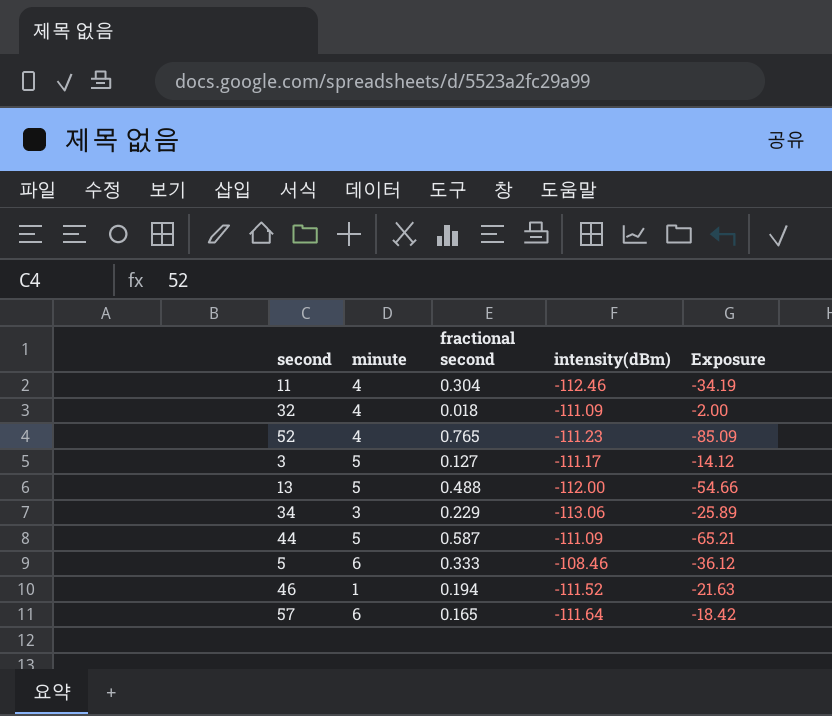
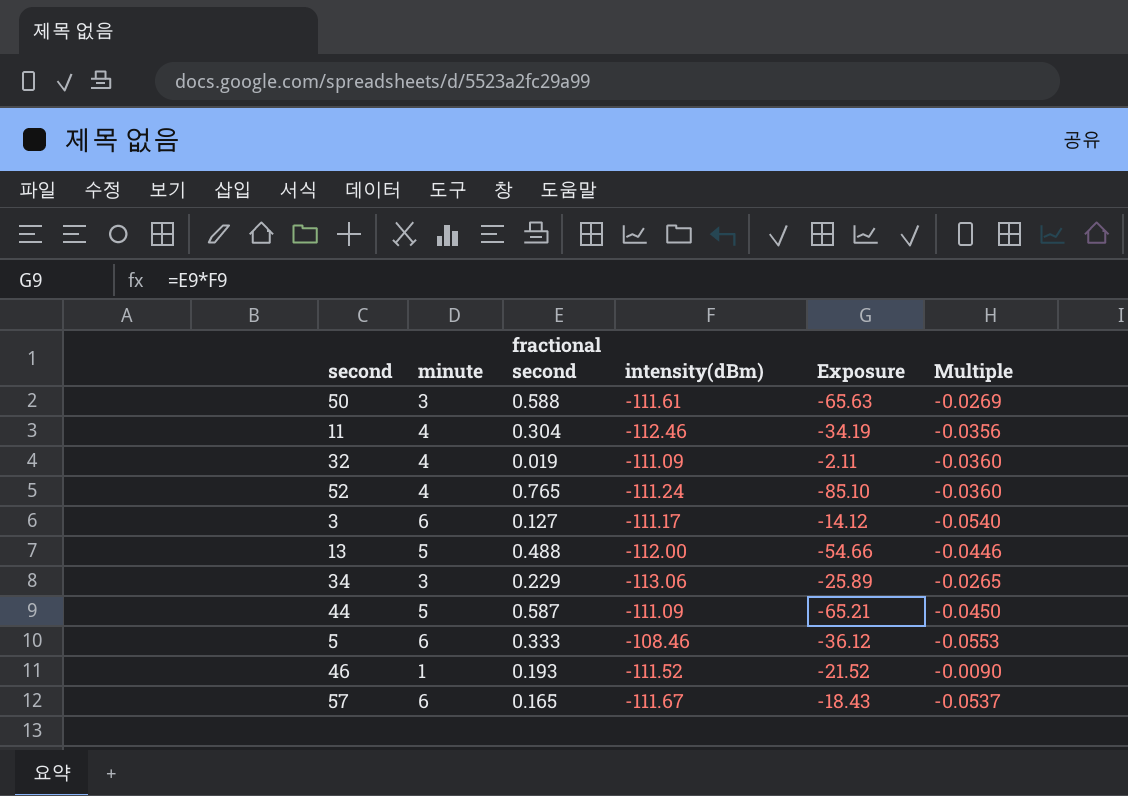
column Multiple | formula: none -> [minute] / [intensity(dBm)]
row 50: none -> 3 | 0.588 | -111.61 | -65.63 | -0.0269
32 | fractional second: 0.018 -> 0.019
32 | Exposure: -2.00 -> -2.11
52 | intensity(dBm): -111.23 -> -111.24
52 | Exposure: -85.09 -> -85.10
3 | minute: 5 -> 6
46 | fractional second: 0.194 -> 0.193
46 | Exposure: -21.63 -> -21.52
57 | intensity(dBm): -111.64 -> -111.67
57 | Exposure: -18.42 -> -18.43

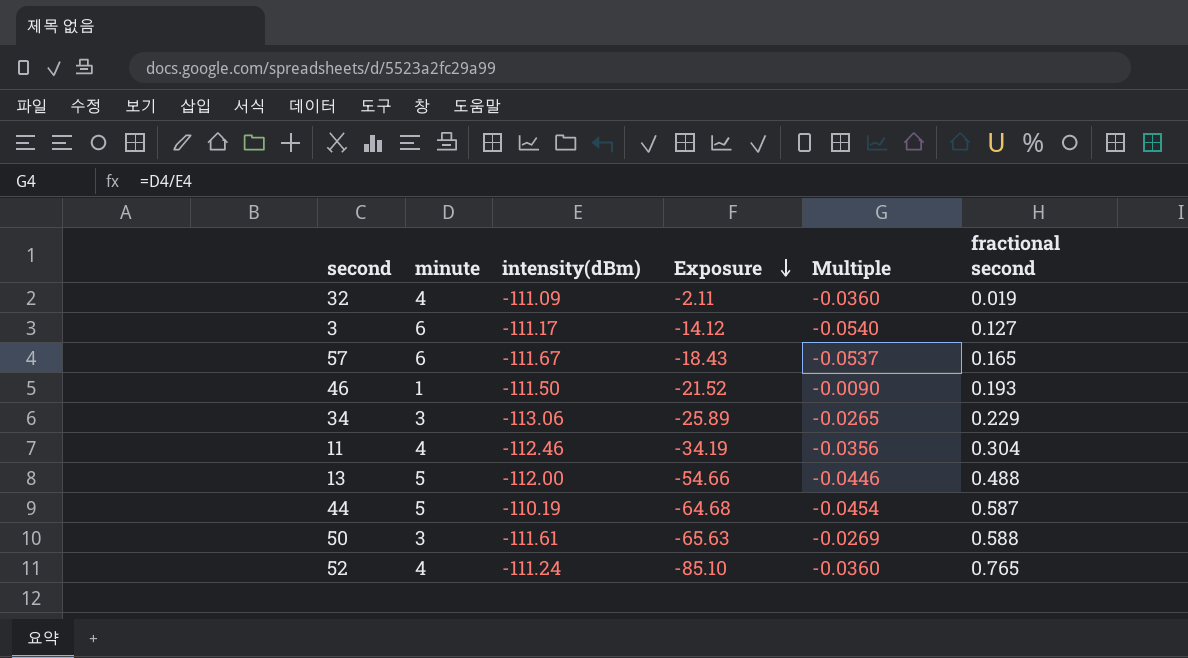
row order: none -> Exposure descending
column fractional second | position: 3 -> 6
row 5: 6 | 0.333 | -108.46 | -36.12 | -0.0553 -> none
46 | intensity(dBm): -111.52 -> -111.50
44 | intensity(dBm): -111.09 -> -110.19
44 | Exposure: -65.21 -> -64.68
44 | Multiple: -0.0450 -> -0.0454

